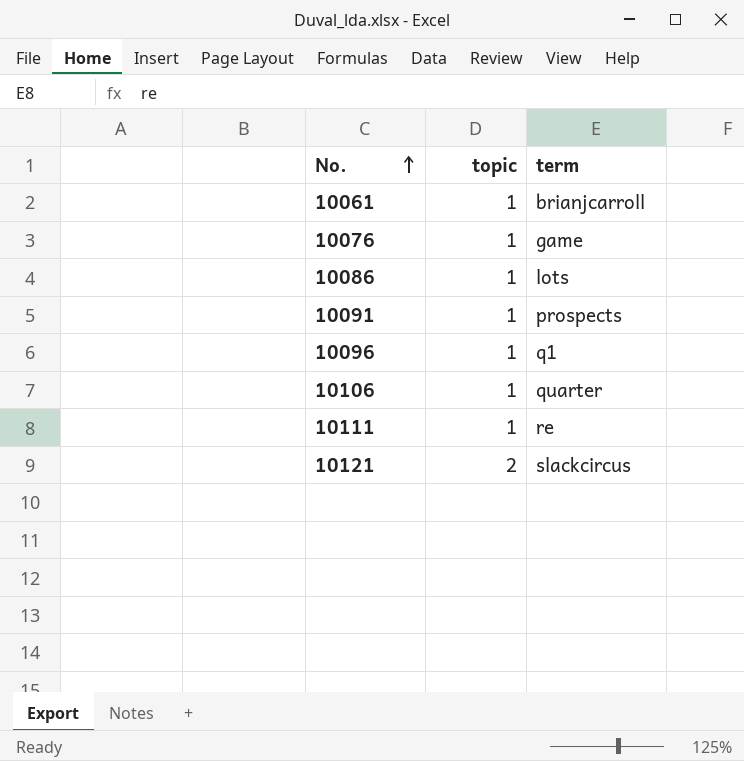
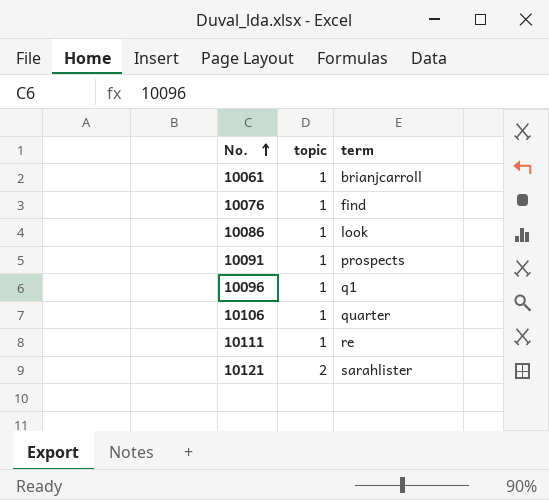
10076 | term: game -> find
10086 | term: lots -> look
10121 | term: slackcircus -> sarahlister

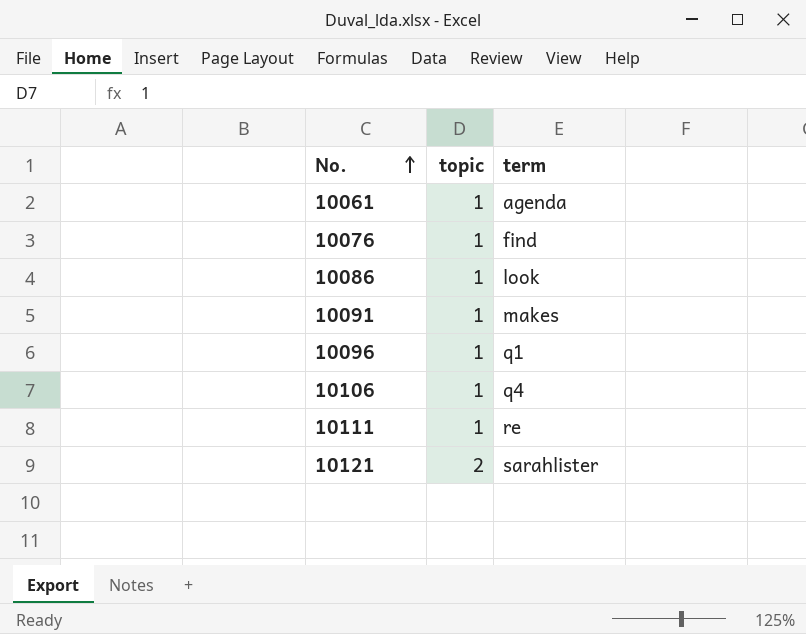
10061 | term: brianjcarroll -> agenda
10091 | term: prospects -> makes
10106 | term: quarter -> q4

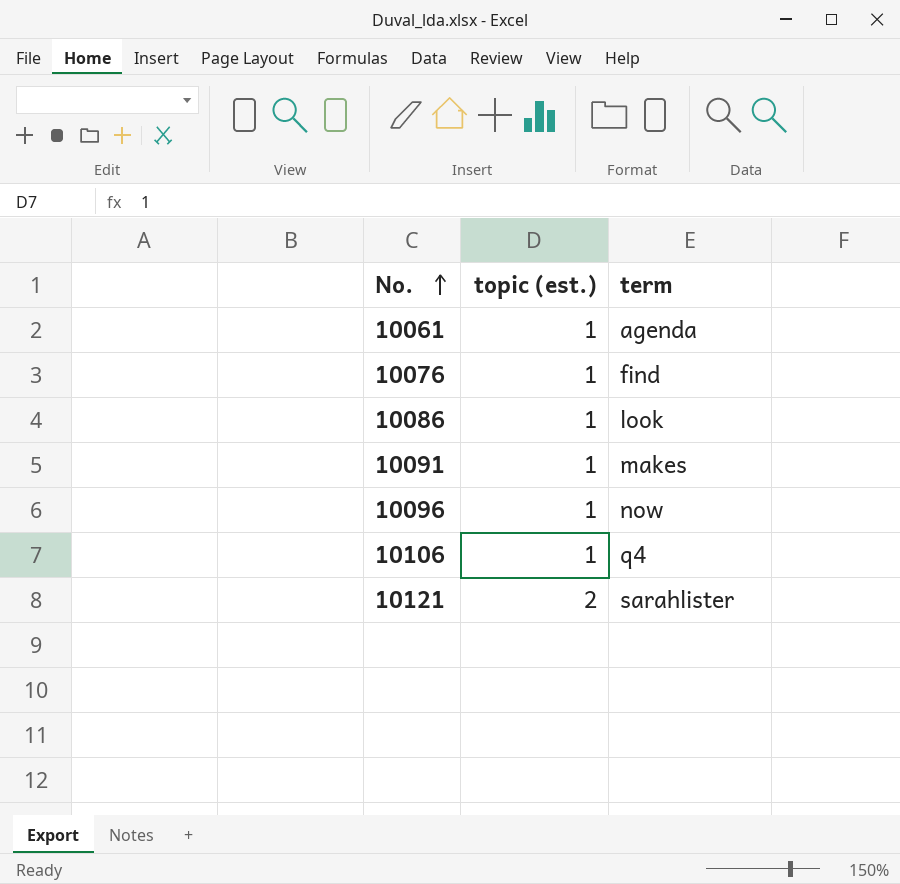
column name: topic -> topic (est.)
row 10111: 1 | re -> none
10096 | term: q1 -> now

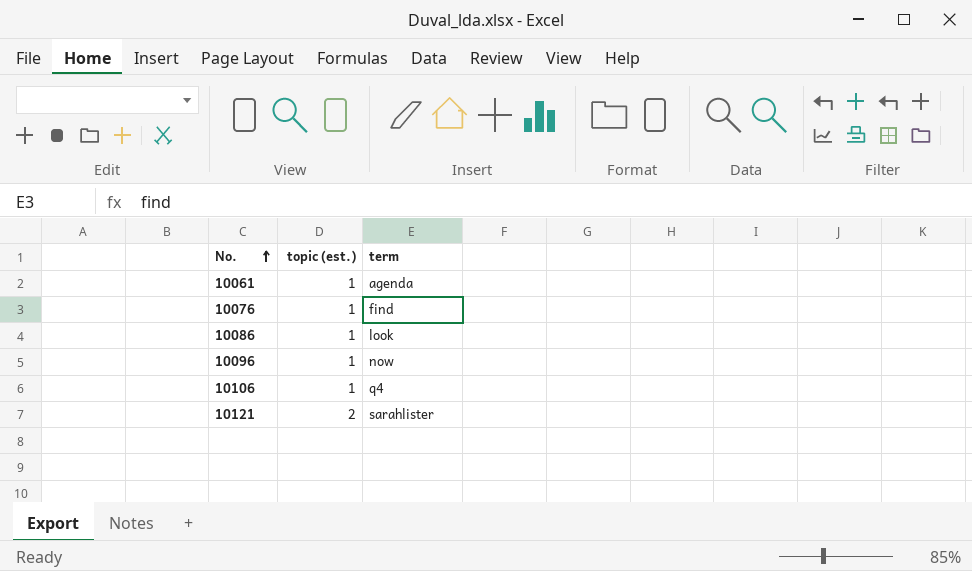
row 10091: 1 | makes -> none

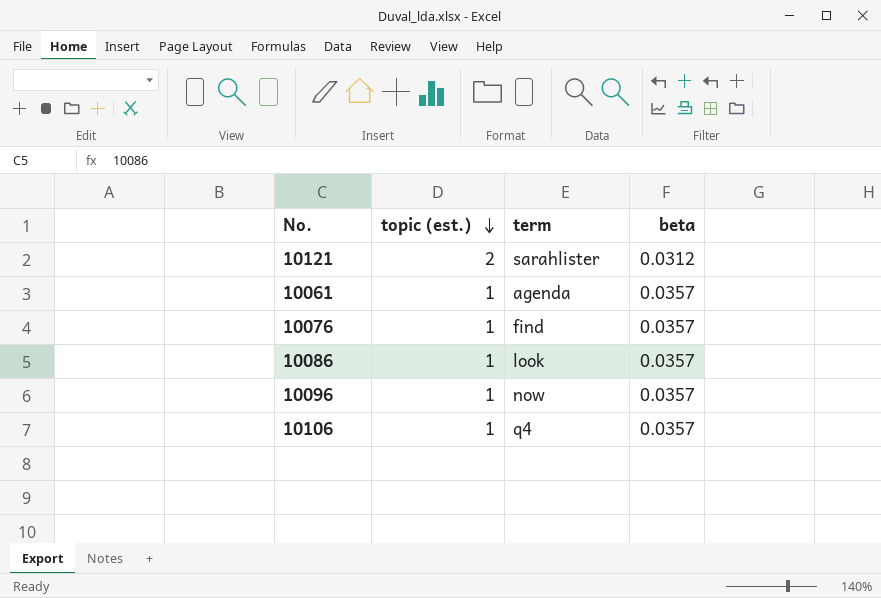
row order: No. ascending -> topic (est.) descending
column beta | position: none -> 4

